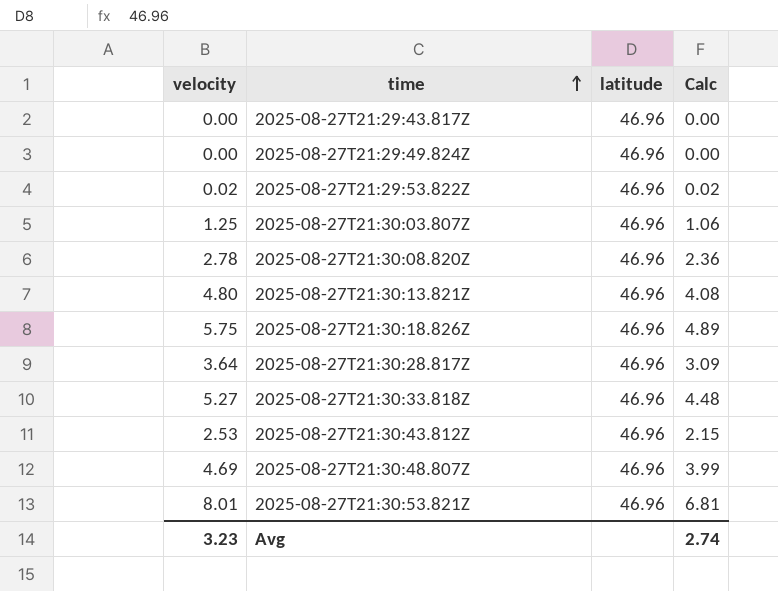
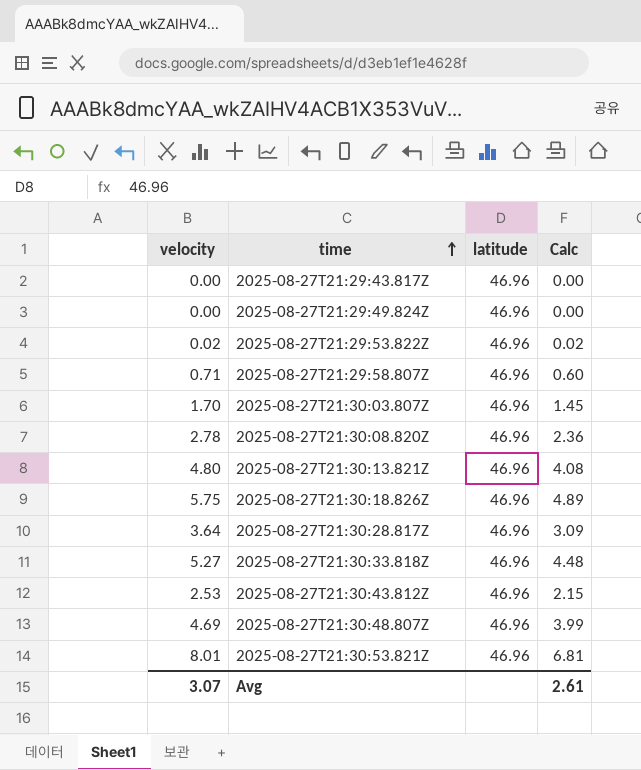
row 2025-08-27T21:29:58.807Z: none -> 0.71 | 46.96 | 0.60
2025-08-27T21:30:03.807Z | velocity: 1.25 -> 1.70
2025-08-27T21:30:03.807Z | Calc: 1.06 -> 1.45
Avg | velocity: 3.23 -> 3.07
Avg | Calc: 2.74 -> 2.61

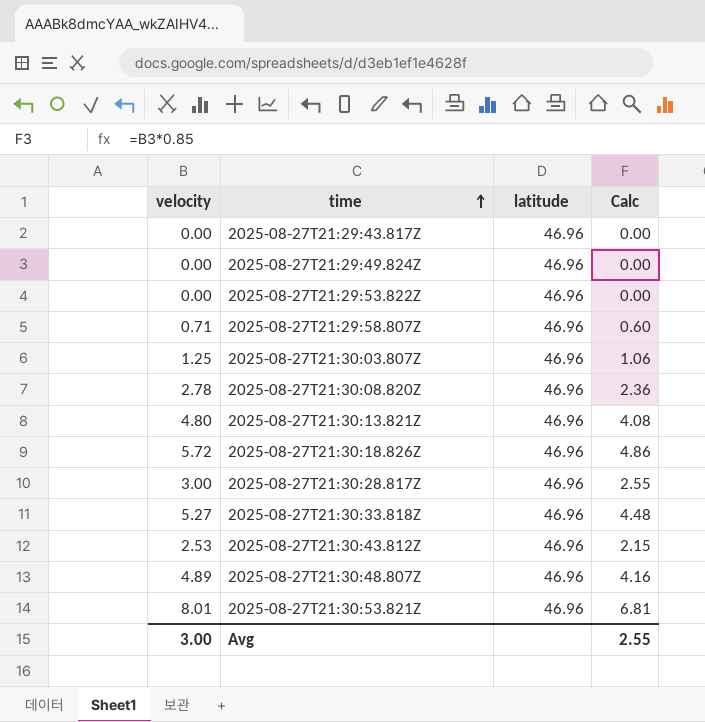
2025-08-27T21:29:53.822Z | velocity: 0.02 -> 0.00
2025-08-27T21:29:53.822Z | Calc: 0.02 -> 0.00
2025-08-27T21:30:03.807Z | velocity: 1.70 -> 1.25
2025-08-27T21:30:03.807Z | Calc: 1.45 -> 1.06
2025-08-27T21:30:18.826Z | velocity: 5.75 -> 5.72
2025-08-27T21:30:18.826Z | Calc: 4.89 -> 4.86
2025-08-27T21:30:28.817Z | velocity: 3.64 -> 3.00
2025-08-27T21:30:28.817Z | Calc: 3.09 -> 2.55
2025-08-27T21:30:48.807Z | velocity: 4.69 -> 4.89
2025-08-27T21:30:48.807Z | Calc: 3.99 -> 4.16
Avg | velocity: 3.07 -> 3.00
Avg | Calc: 2.61 -> 2.55

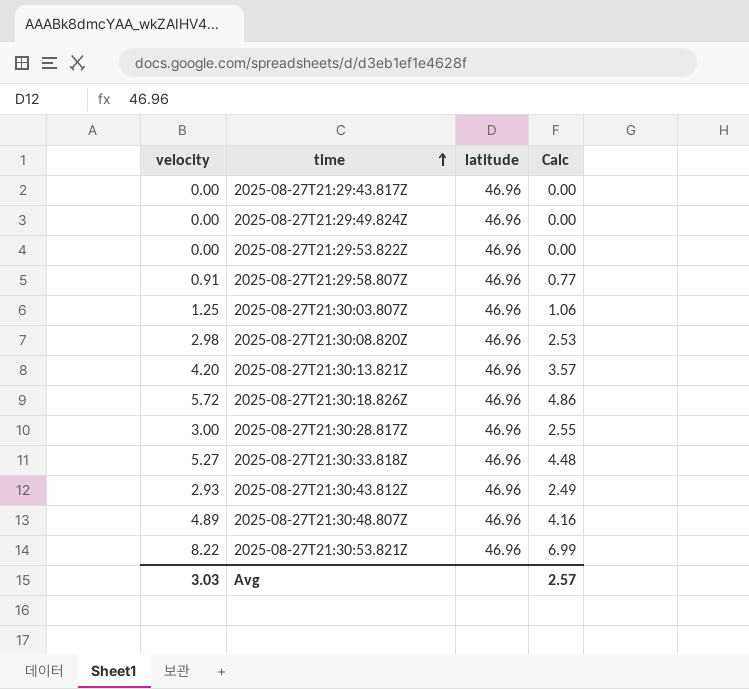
2025-08-27T21:29:58.807Z | velocity: 0.71 -> 0.91
2025-08-27T21:29:58.807Z | Calc: 0.60 -> 0.77
2025-08-27T21:30:08.820Z | velocity: 2.78 -> 2.98
2025-08-27T21:30:08.820Z | Calc: 2.36 -> 2.53
2025-08-27T21:30:13.821Z | velocity: 4.80 -> 4.20
2025-08-27T21:30:13.821Z | Calc: 4.08 -> 3.57
2025-08-27T21:30:43.812Z | velocity: 2.53 -> 2.93
2025-08-27T21:30:43.812Z | Calc: 2.15 -> 2.49
2025-08-27T21:30:53.821Z | velocity: 8.01 -> 8.22
2025-08-27T21:30:53.821Z | Calc: 6.81 -> 6.99
Avg | velocity: 3.00 -> 3.03
Avg | Calc: 2.55 -> 2.57

